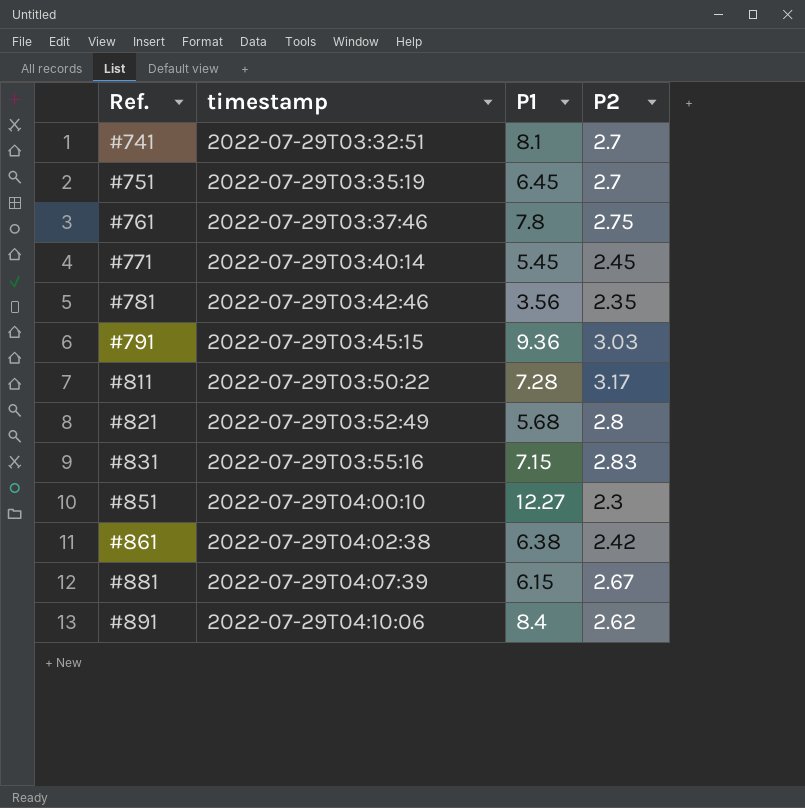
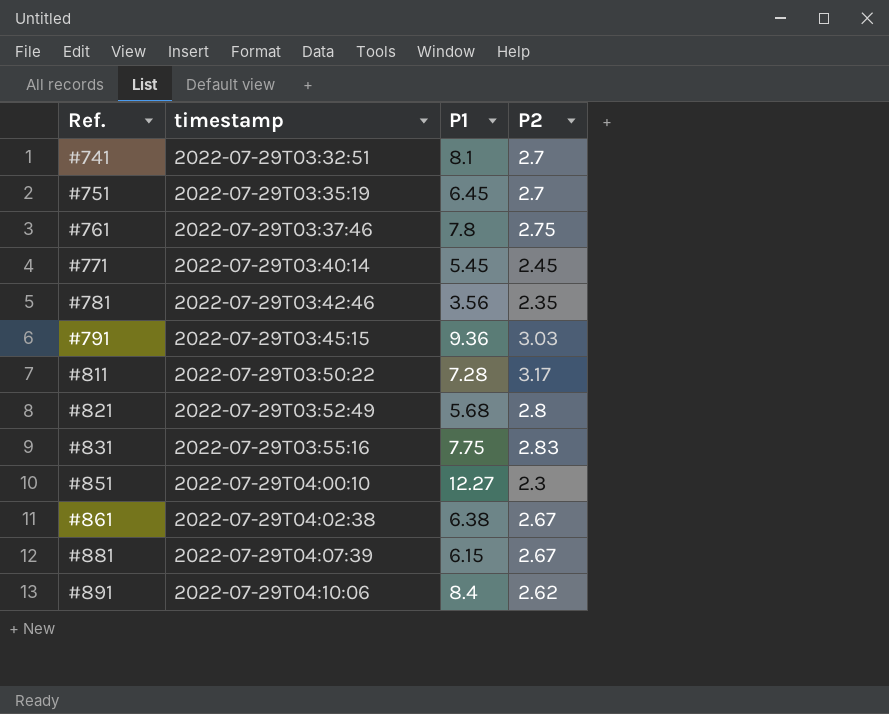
#831 | P1: 7.15 -> 7.75
#861 | P2: 2.42 -> 2.67

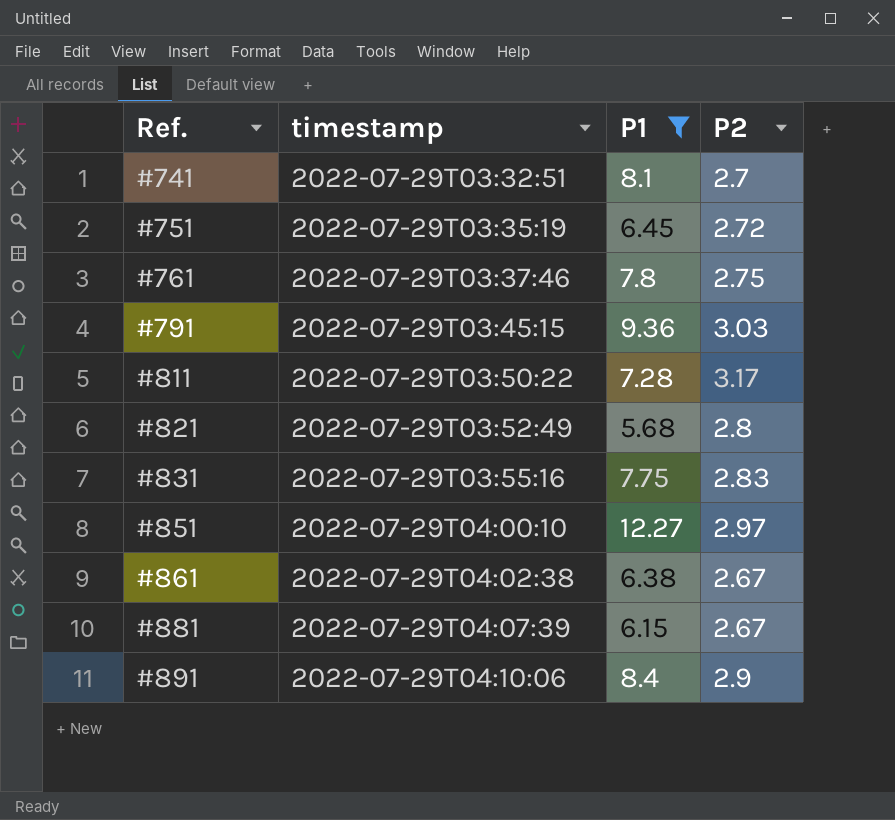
filter: none -> P1 >= 5.68
#751 | P2: 2.7 -> 2.72
#851 | P2: 2.3 -> 2.97
#891 | P2: 2.62 -> 2.9

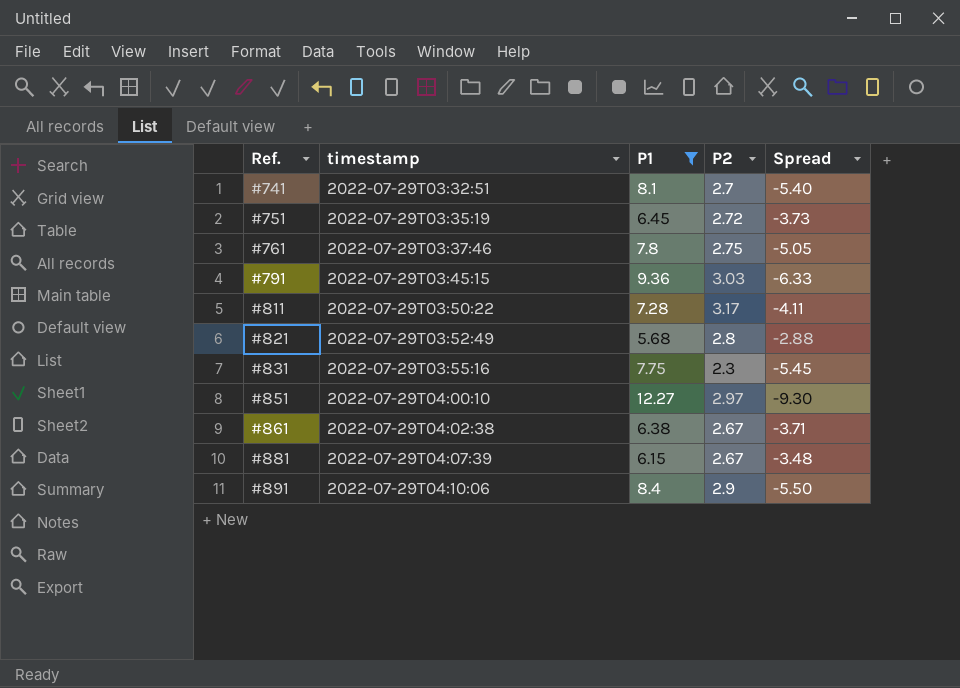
column Spread | formula: none -> [P2] - [P1]
#831 | P2: 2.83 -> 2.3

